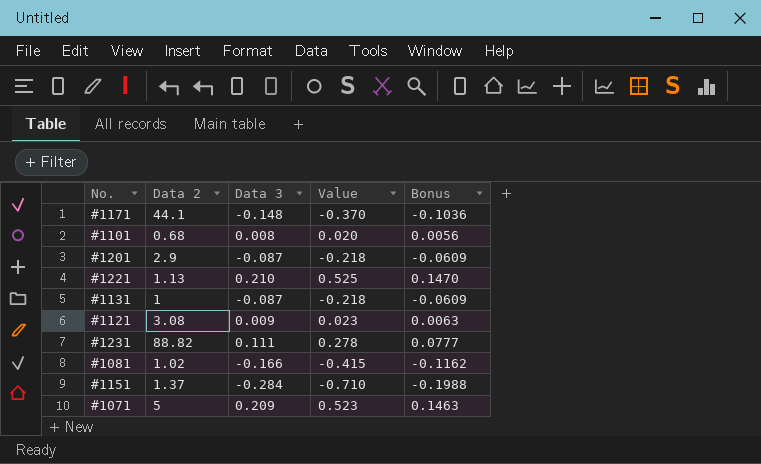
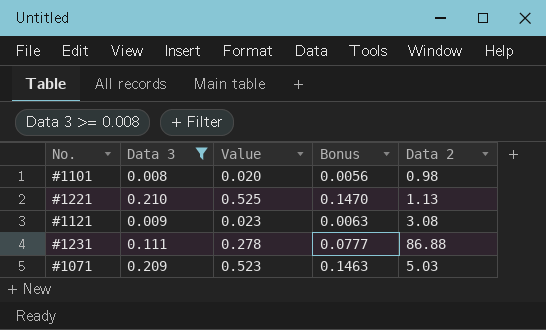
filter: none -> Data 3 >= 0.008
column Data 2 | position: 2 -> 5
#1101 | Data 2: 0.68 -> 0.98
#1231 | Data 2: 88.82 -> 86.88
#1071 | Data 2: 5 -> 5.03

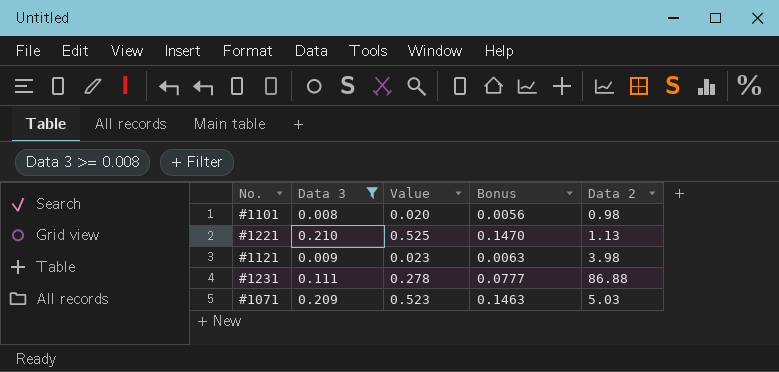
#1121 | Data 2: 3.08 -> 3.98

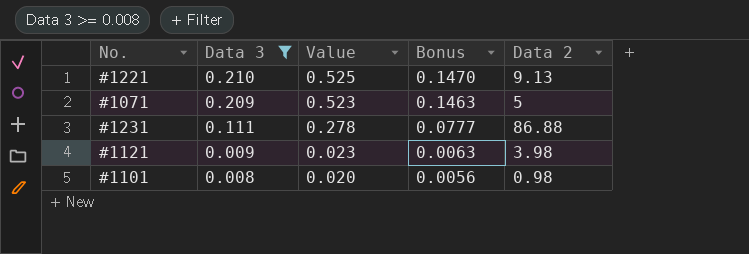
row order: none -> Data 3 descending
#1221 | Data 2: 1.13 -> 9.13
#1071 | Data 2: 5.03 -> 5

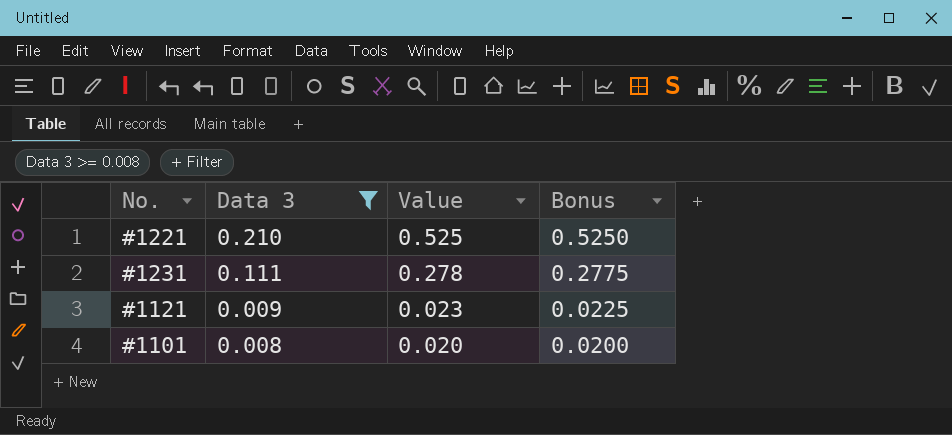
column Data 2 | position: 5 -> none
column Bonus | formula: [Data 3] * 0.7 -> [Data 3] * 2.5
row #1071: 0.209 | 0.523 | 0.1463 | 5 -> none

